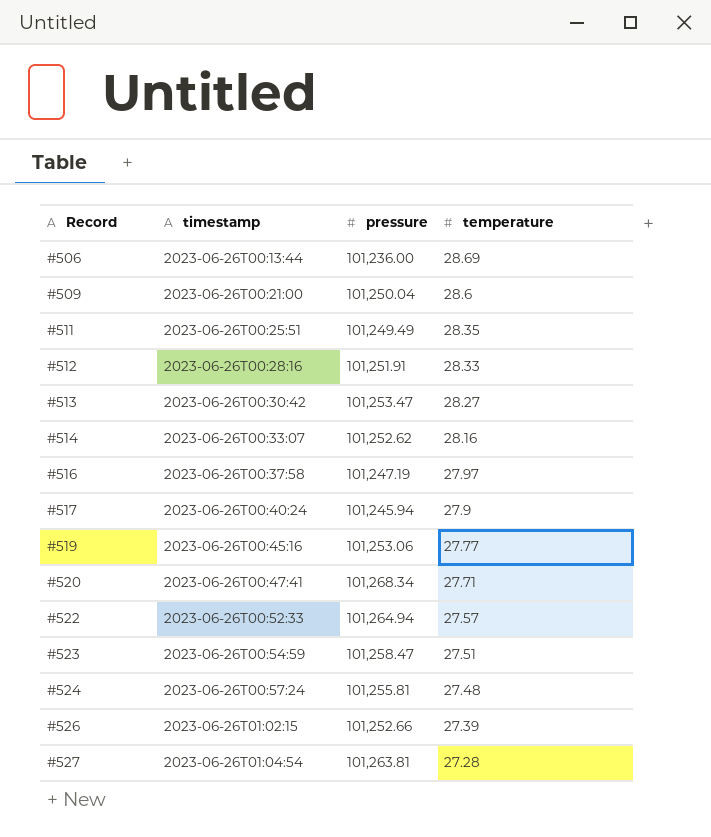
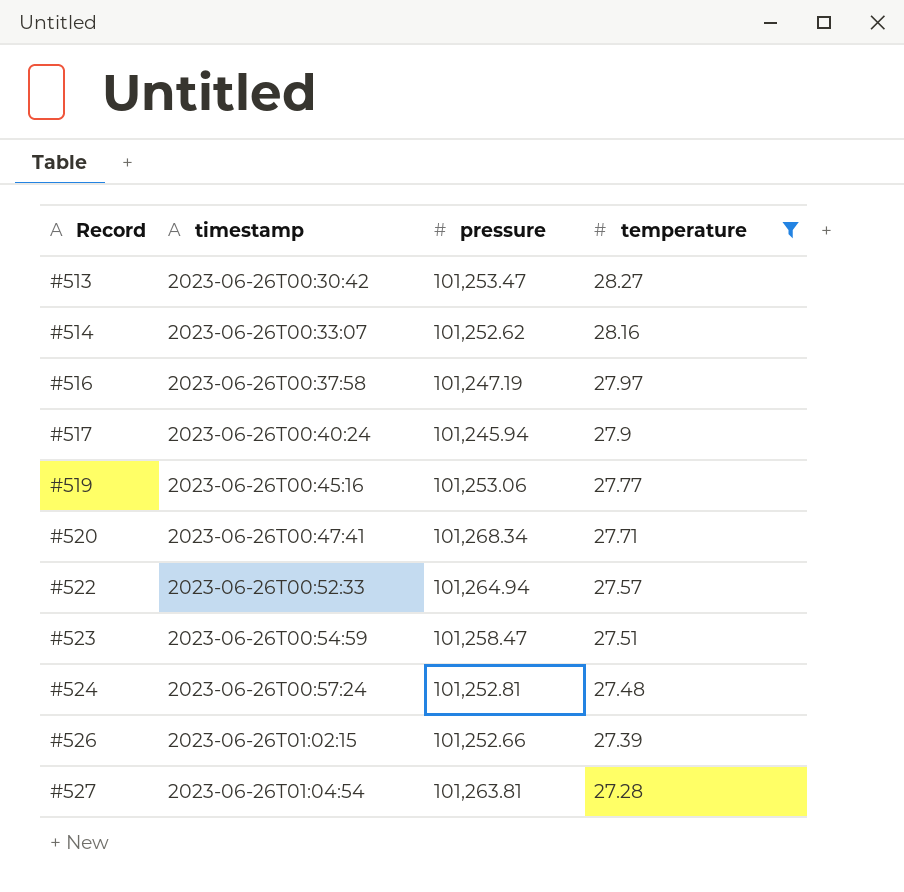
filter: none -> temperature <= 28.27
#524 | pressure: 101,255.81 -> 101,252.81

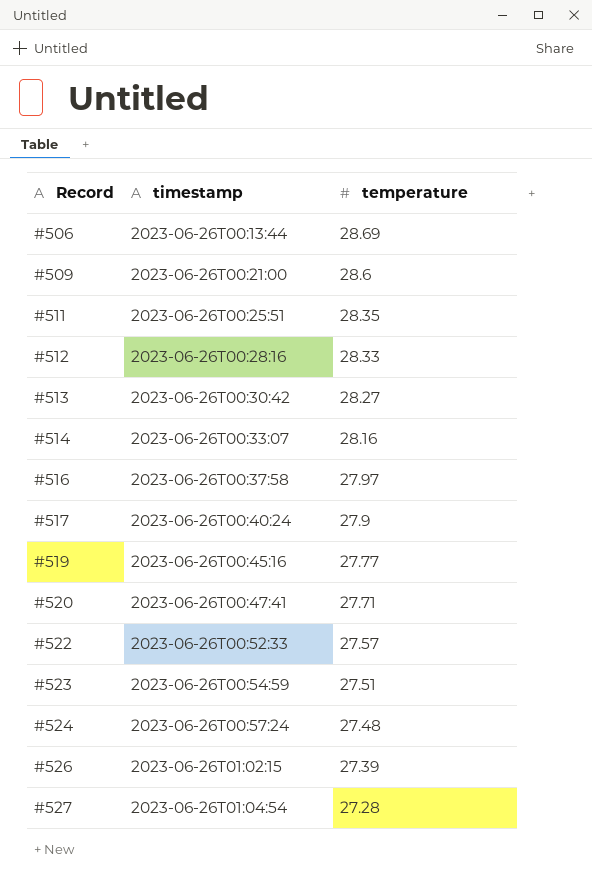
filter: temperature <= 28.27 -> none
column pressure | position: 3 -> none

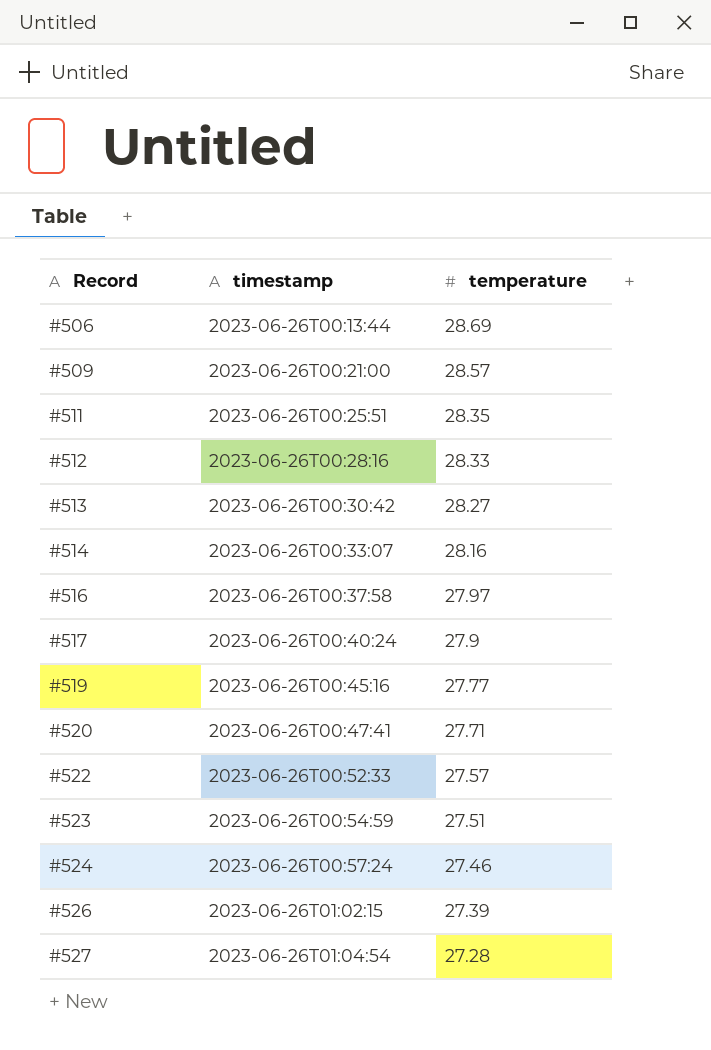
#509 | temperature: 28.6 -> 28.57
#524 | temperature: 27.48 -> 27.46

